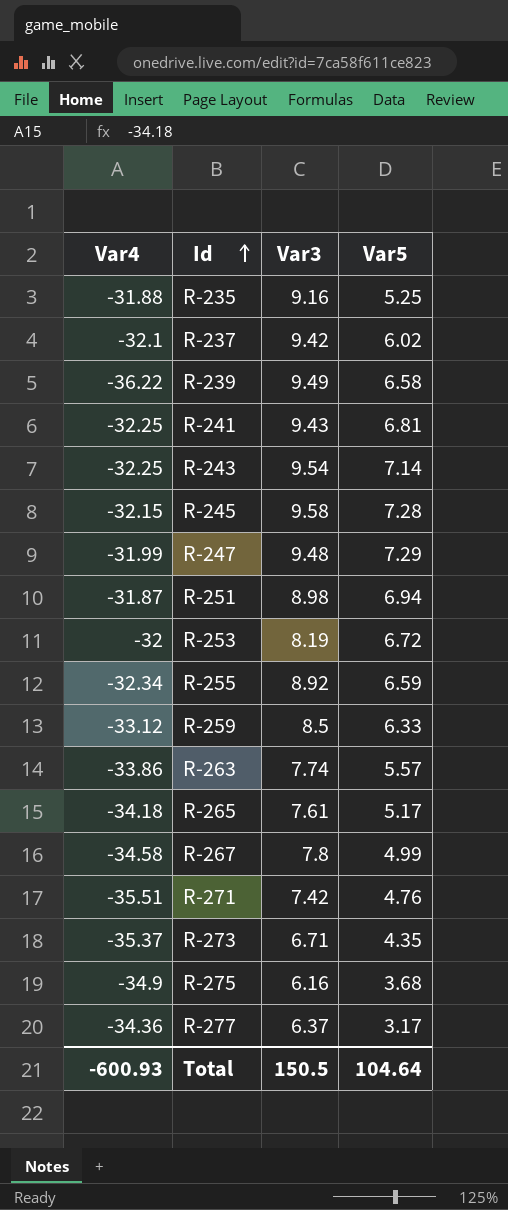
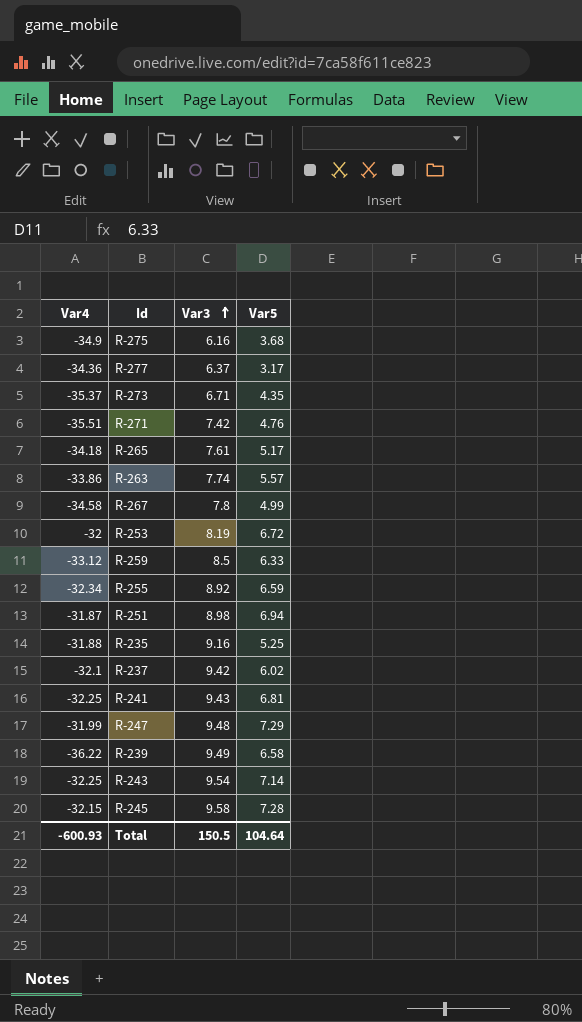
row order: Id ascending -> Var3 ascending

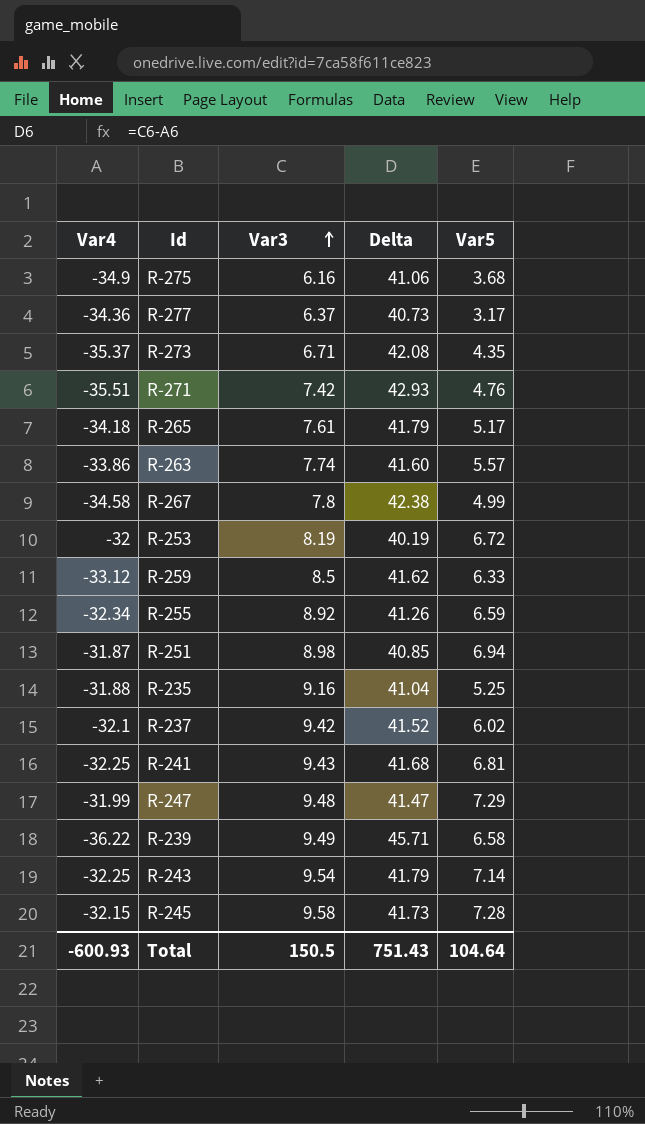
column Delta | formula: none -> [Var3] - [Var4]

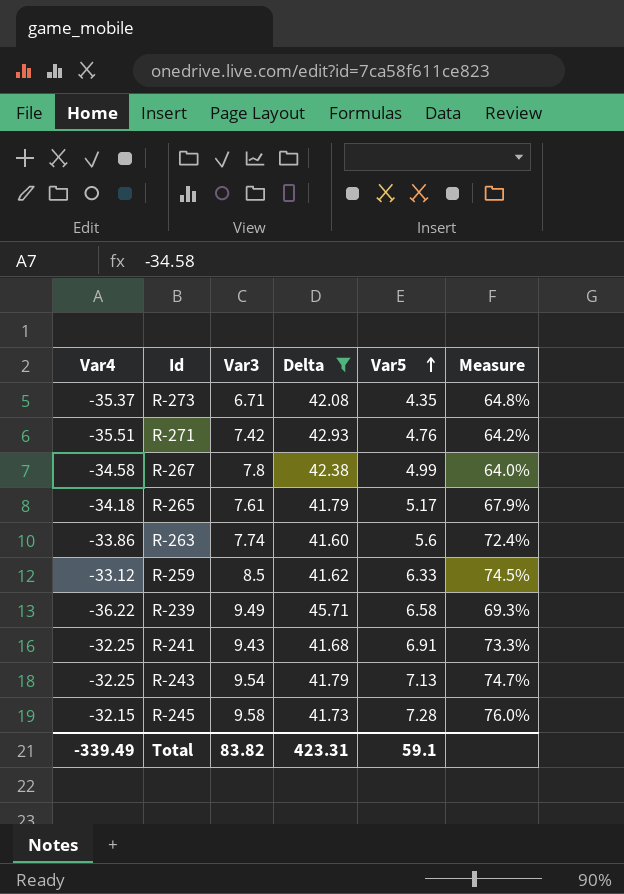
filter: none -> Delta >= 41.60
row order: Var3 ascending -> Var5 ascending
column Measure | formula: none -> [Var5] / [Var3]
R-263 | Var5: 5.57 -> 5.6
R-241 | Var5: 6.81 -> 6.91
R-243 | Var5: 7.14 -> 7.13
Total | Var4: -600.93 -> -339.49
Total | Var3: 150.5 -> 83.82
Total | Delta: 751.43 -> 423.31
Total | Var5: 104.64 -> 59.1

